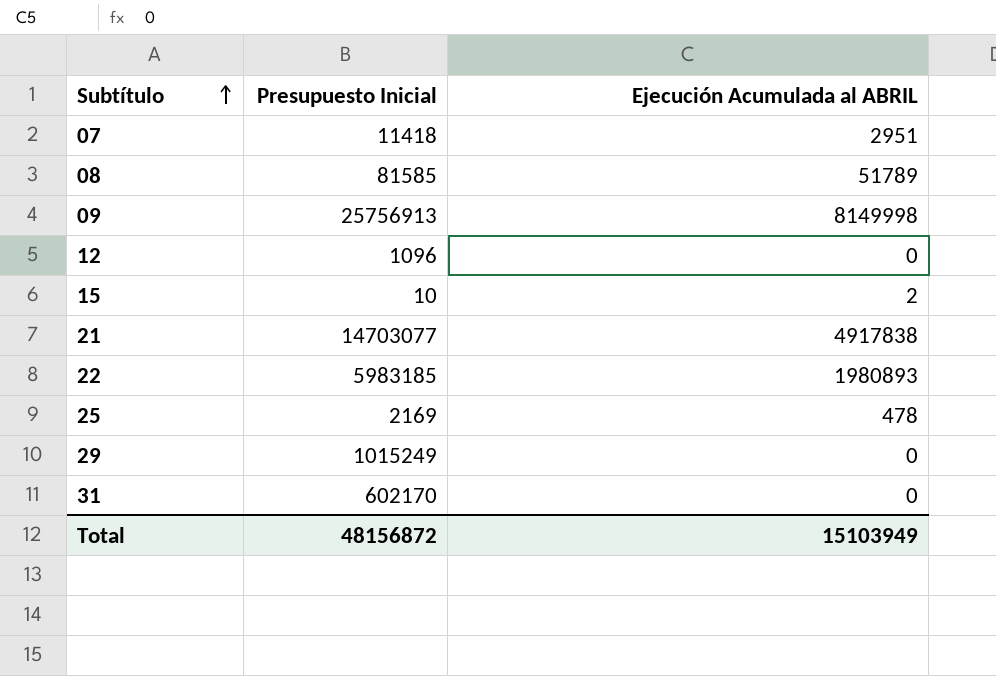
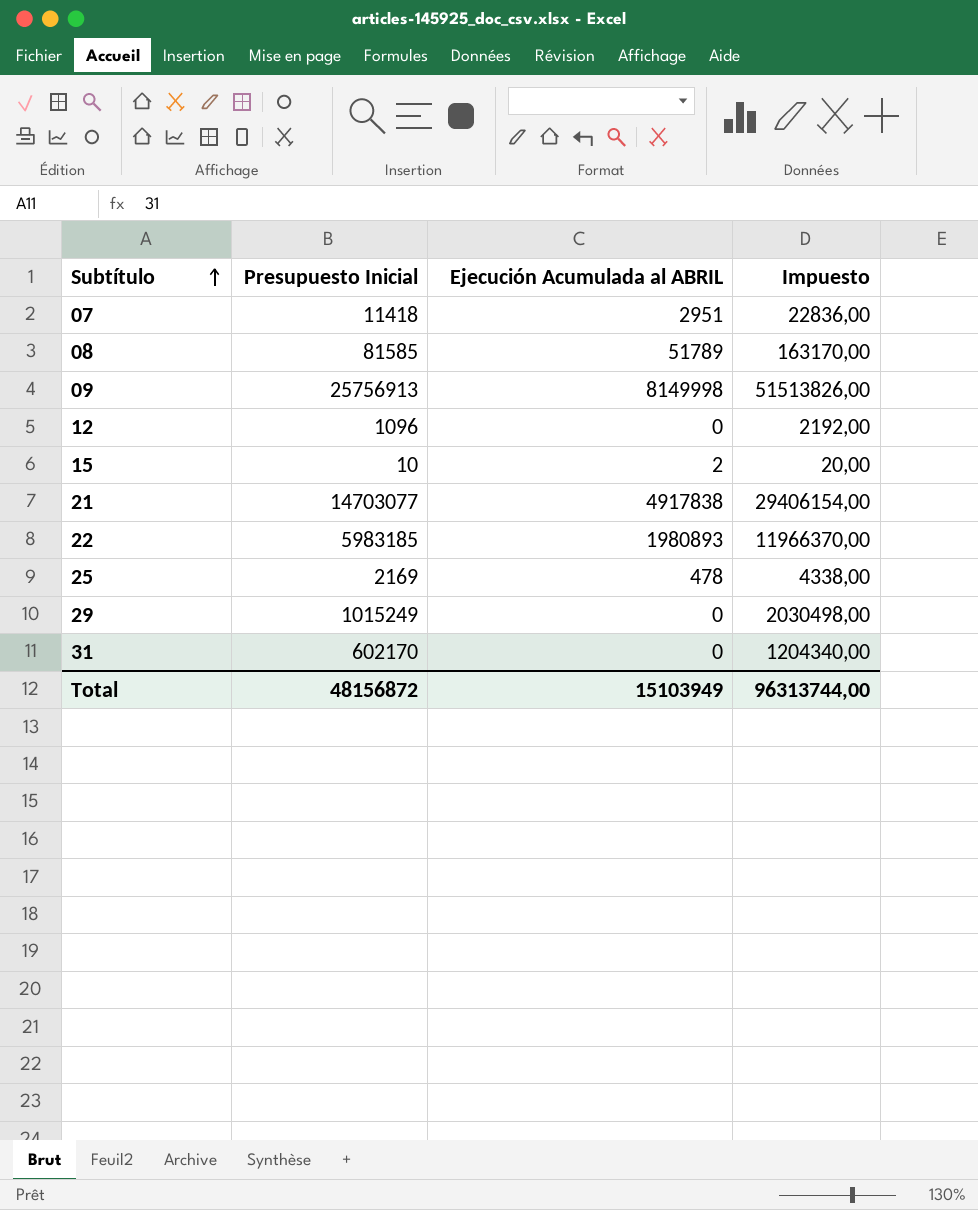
column Impuesto | formula: none -> [Presupuesto Inicial] * 2

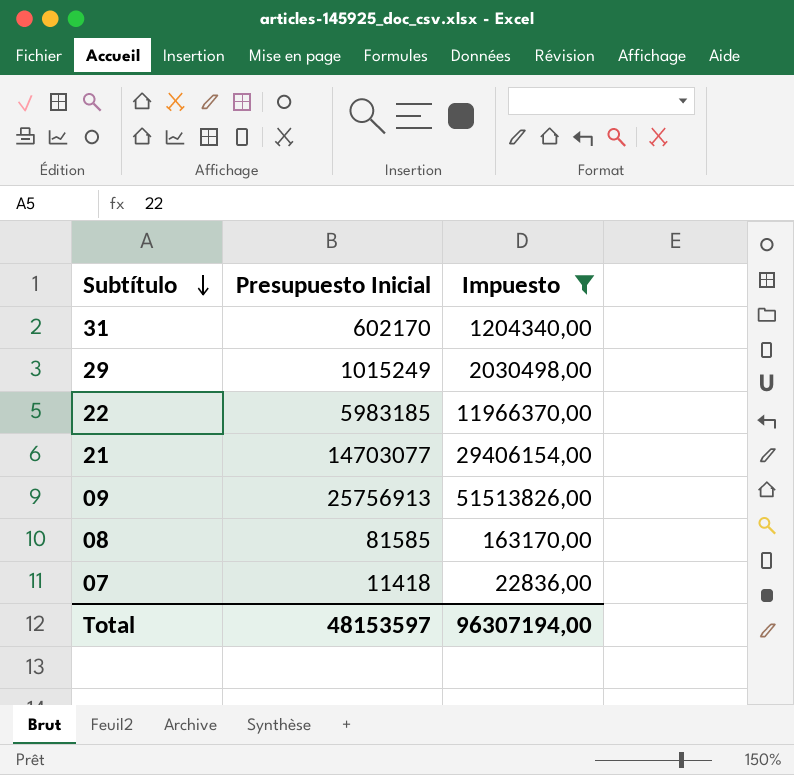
filter: none -> Impuesto >= 22836,00
row order: Subtítulo ascending -> Subtítulo descending
column Ejecución Acumulada al ABRIL | position: 3 -> none
Total | Presupuesto Inicial: 48156872 -> 48153597
Total | Impuesto: 96313744,00 -> 96307194,00

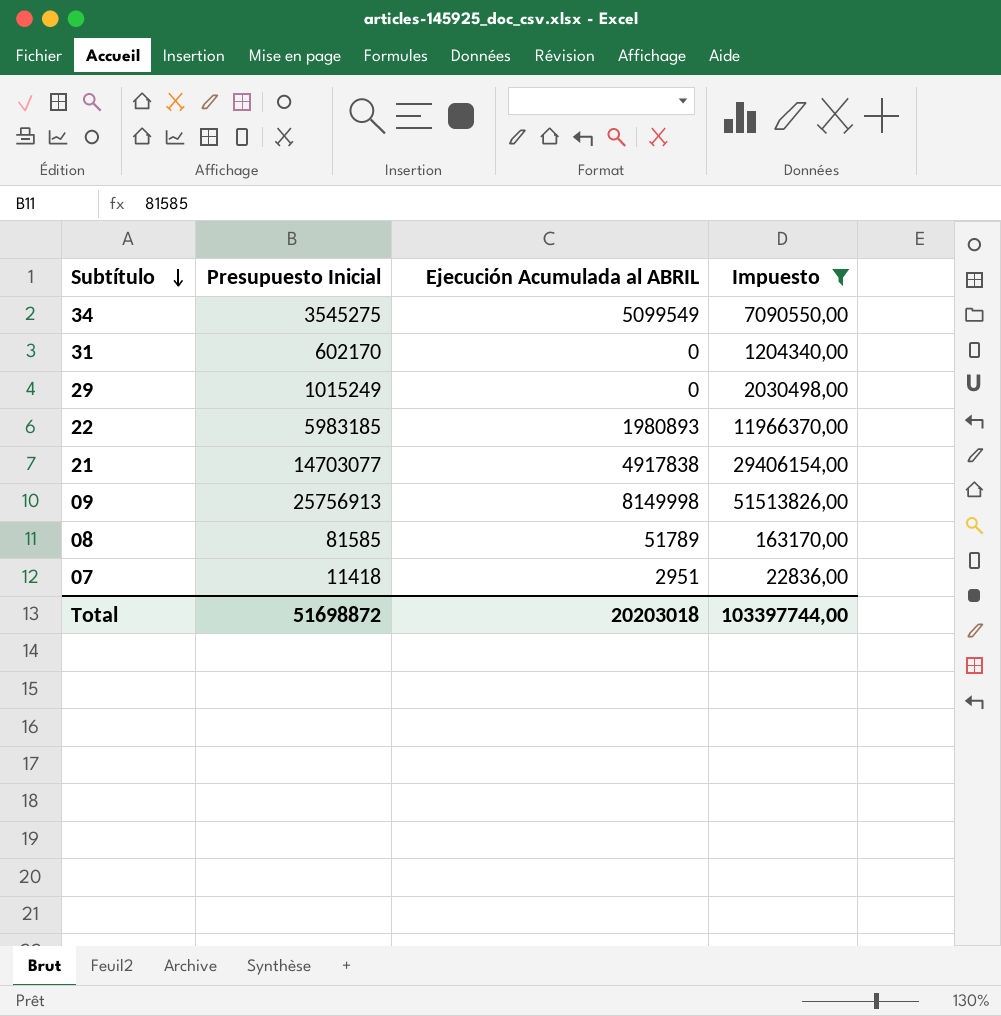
column Ejecución Acumulada al ABRIL | position: none -> 3
row 34: none -> 3545275 | 5099549 | 7090550,00
Total | Presupuesto Inicial: 48153597 -> 51698872
Total | Impuesto: 96307194,00 -> 103397744,00

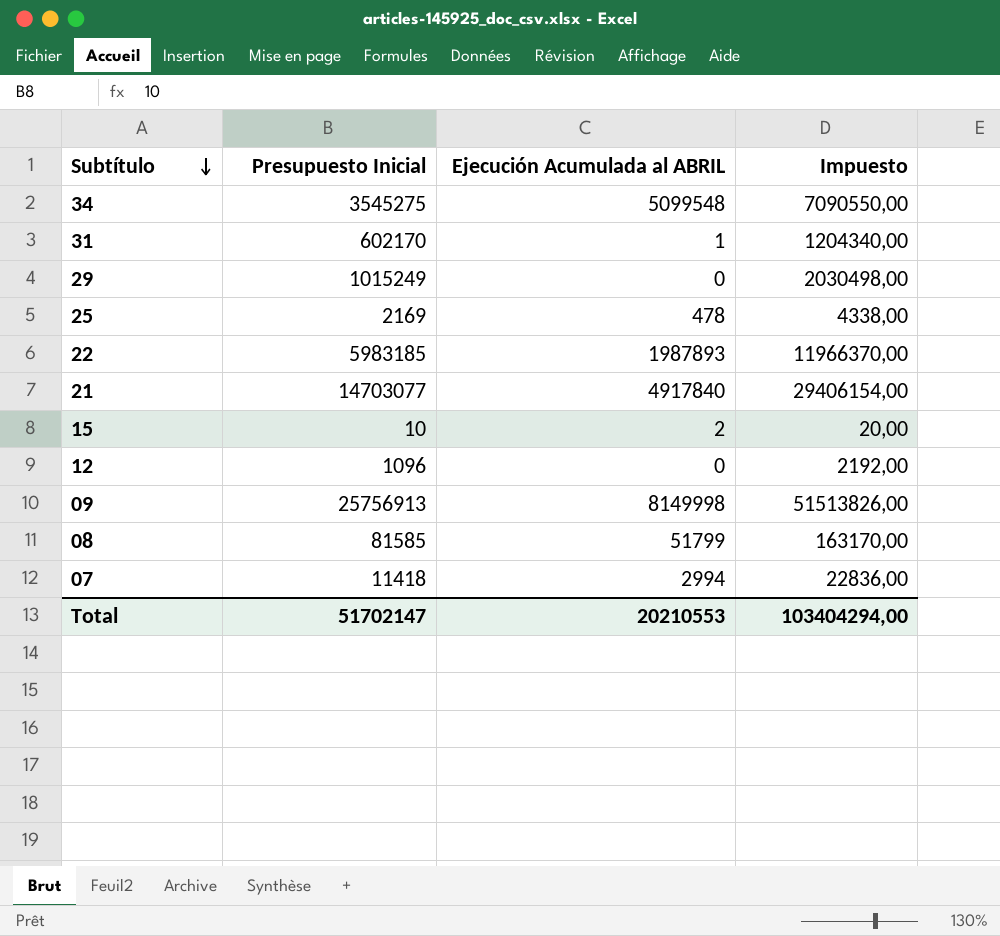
filter: Impuesto >= 22836,00 -> none
34 | Ejecución Acumulada al ABRIL: 5099549 -> 5099548
31 | Ejecución Acumulada al ABRIL: 0 -> 1
22 | Ejecución Acumulada al ABRIL: 1980893 -> 1987893
21 | Ejecución Acumulada al ABRIL: 4917838 -> 4917840
08 | Ejecución Acumulada al ABRIL: 51789 -> 51799
07 | Ejecución Acumulada al ABRIL: 2951 -> 2994
Total | Presupuesto Inicial: 51698872 -> 51702147
Total | Ejecución Acumulada al ABRIL: 20203018 -> 20210553
Total | Impuesto: 103397744,00 -> 103404294,00

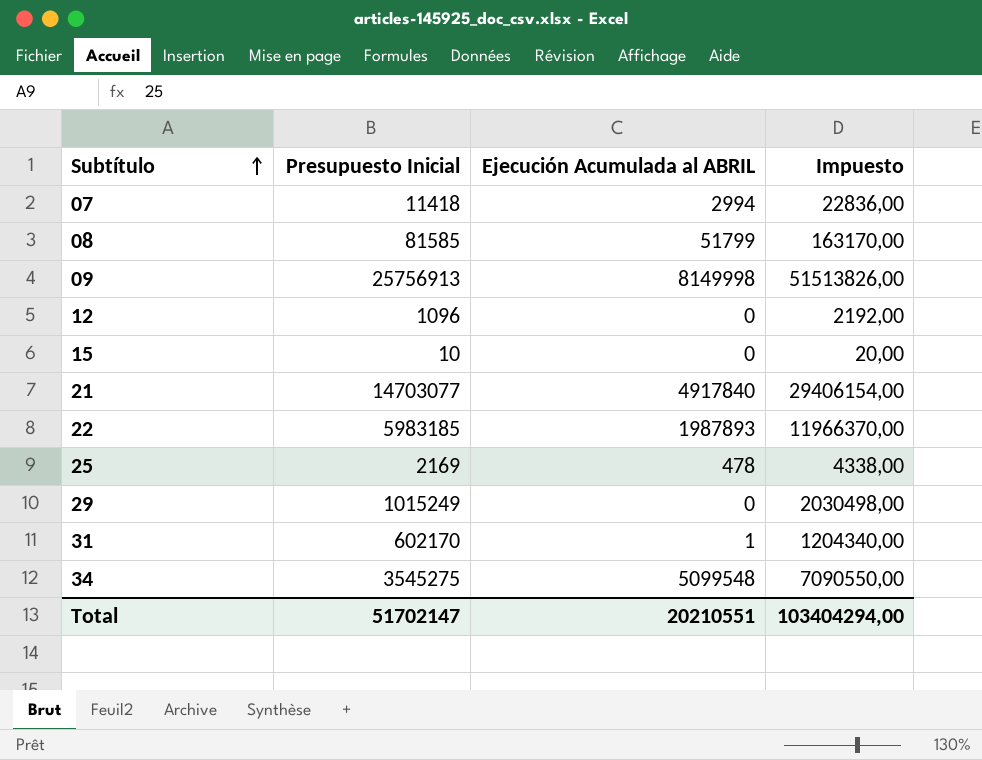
row order: Subtítulo descending -> Subtítulo ascending
15 | Ejecución Acumulada al ABRIL: 2 -> 0
Total | Ejecución Acumulada al ABRIL: 20210553 -> 20210551

